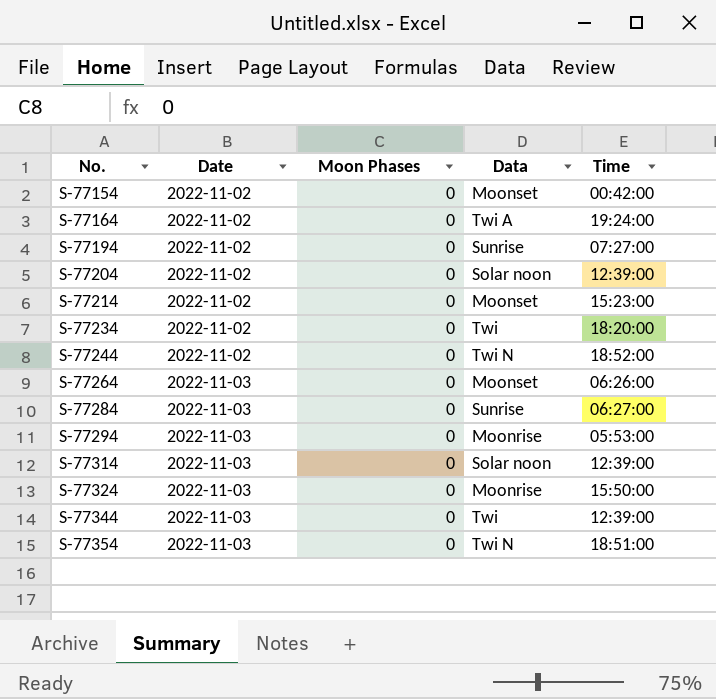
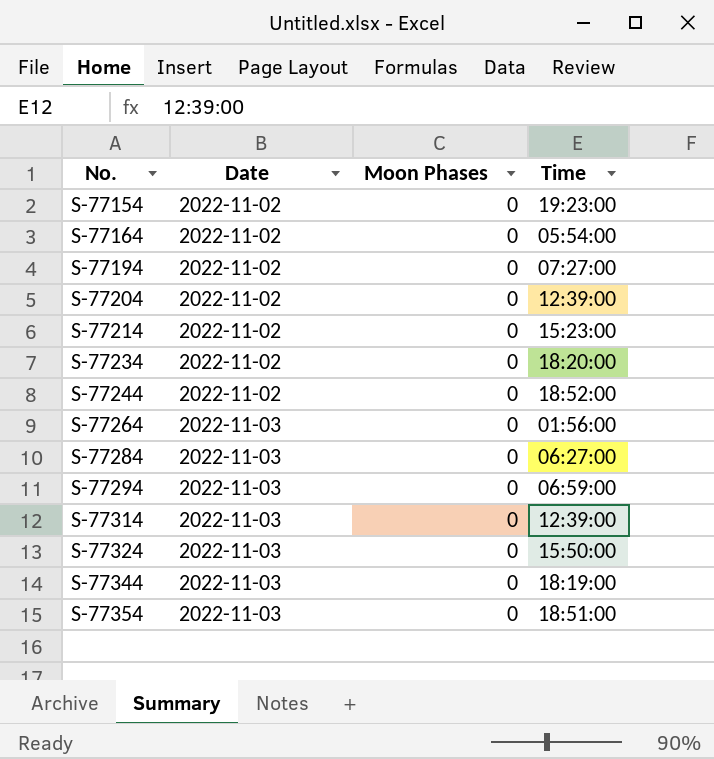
column Data | position: 4 -> none
S-77154 | Time: 00:42:00 -> 19:23:00
S-77164 | Time: 19:24:00 -> 05:54:00
S-77264 | Time: 06:26:00 -> 01:56:00
S-77294 | Time: 05:53:00 -> 06:59:00
S-77344 | Time: 12:39:00 -> 18:19:00

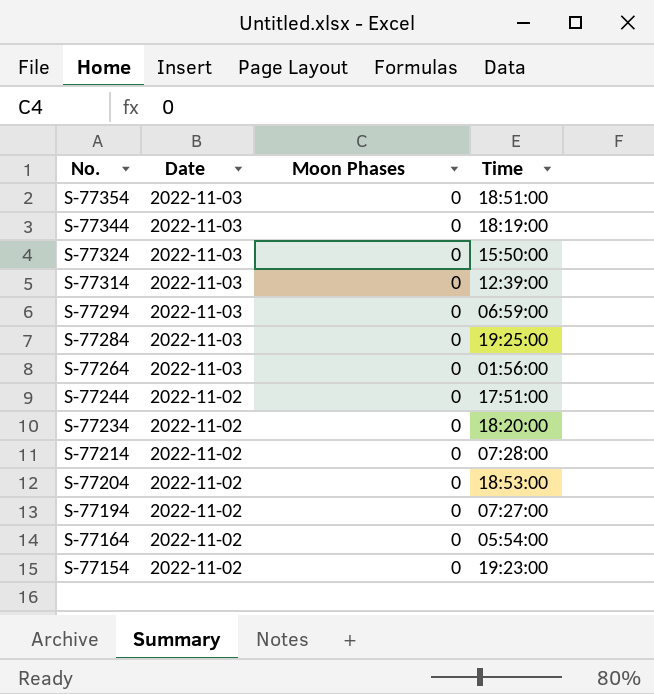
row order: No. ascending -> No. descending
S-77284 | Time: 06:27:00 -> 19:25:00
S-77244 | Time: 18:52:00 -> 17:51:00
S-77214 | Time: 15:23:00 -> 07:28:00
S-77204 | Time: 12:39:00 -> 18:53:00

